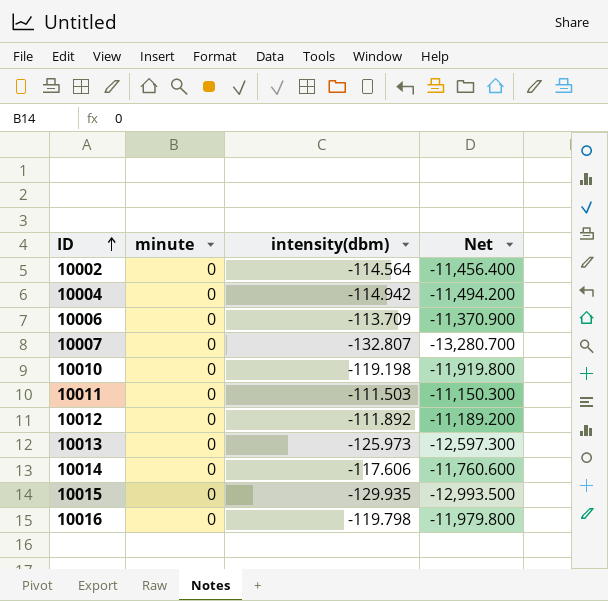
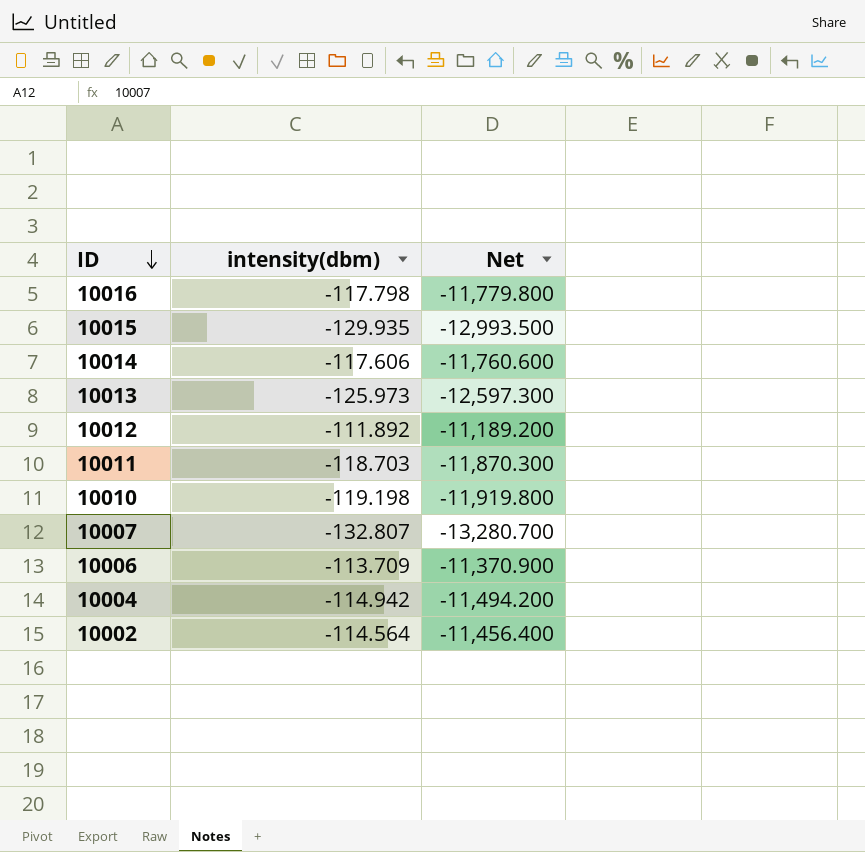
row order: ID ascending -> ID descending
column minute | position: 2 -> none
10016 | intensity(dbm): -119.798 -> -117.798
10016 | Net: -11,979.800 -> -11,779.800
10011 | intensity(dbm): -111.503 -> -118.703
10011 | Net: -11,150.300 -> -11,870.300

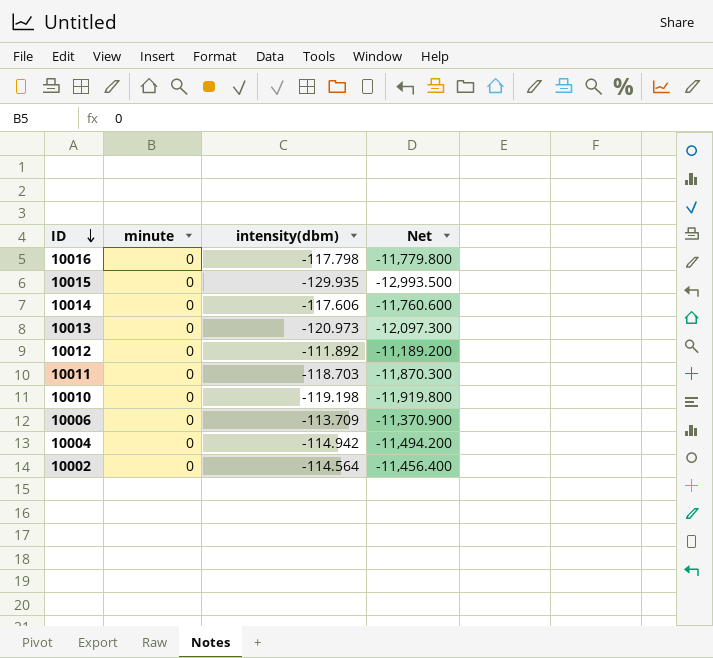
column minute | position: none -> 2
row 10007: -132.807 | -13,280.700 -> none
10013 | intensity(dbm): -125.973 -> -120.973
10013 | Net: -12,597.300 -> -12,097.300

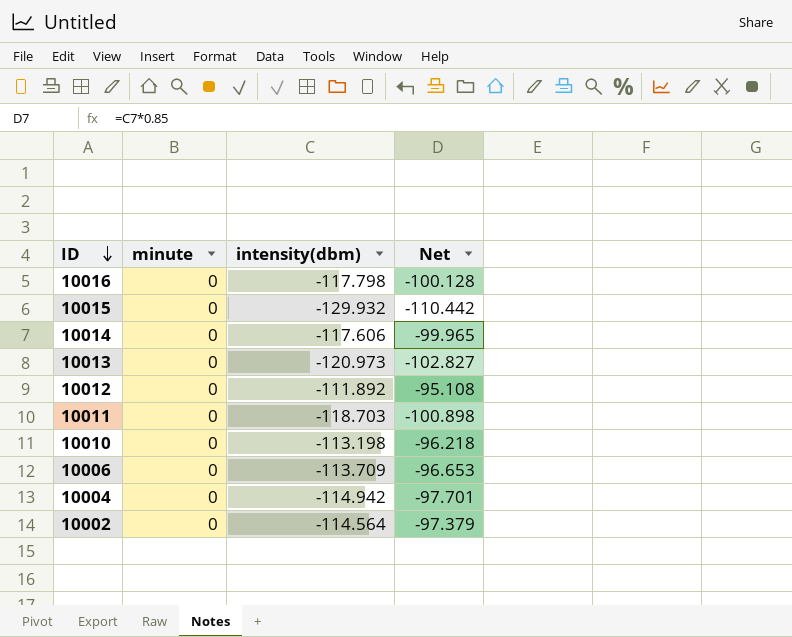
column Net | formula: [intensity(dbm)] * 100 -> [intensity(dbm)] * 0.85
10015 | intensity(dbm): -129.935 -> -129.932
10010 | intensity(dbm): -119.198 -> -113.198

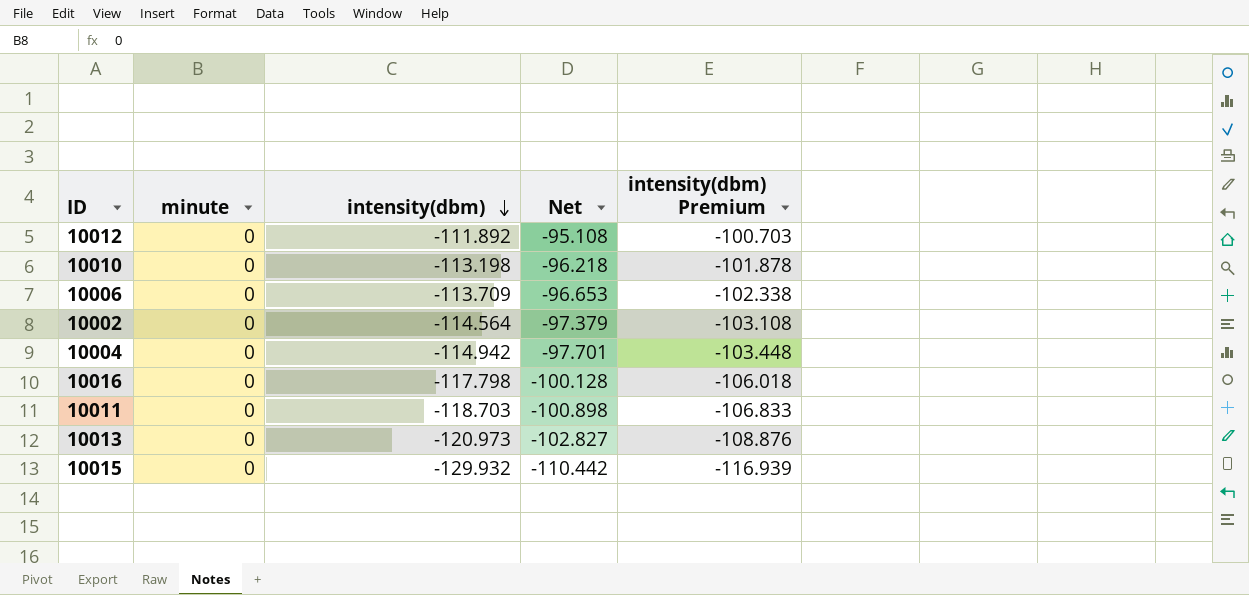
row order: ID descending -> intensity(dbm) descending
column intensity(dbm) Premium | formula: none -> [intensity(dbm)] * 0.9
row 10014: 0 | -117.606 | -99.965 -> none

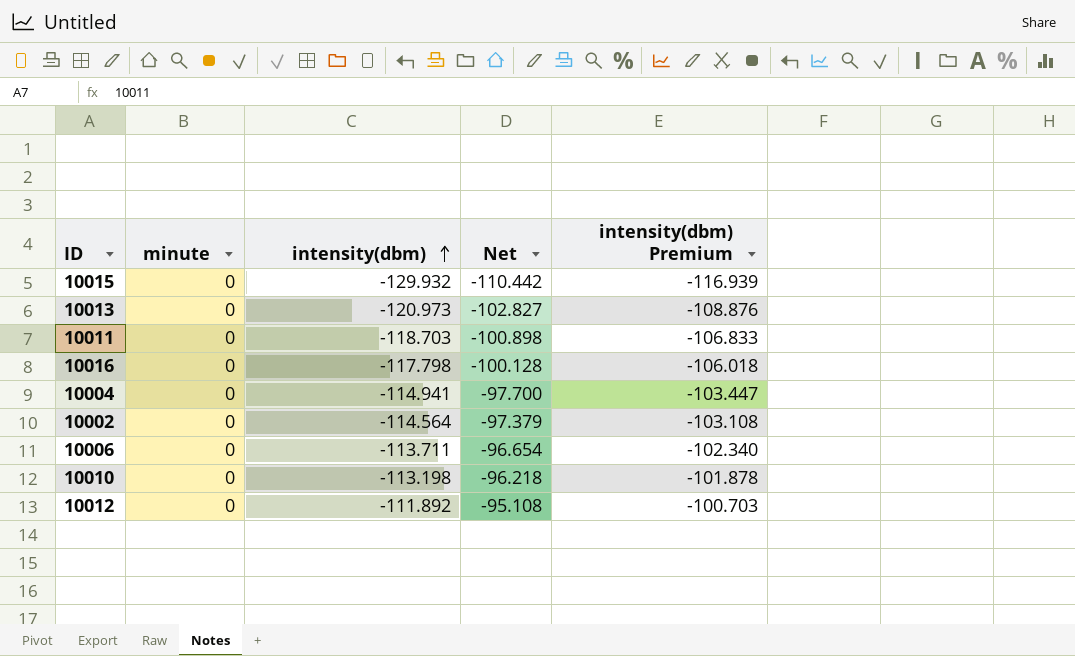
row order: intensity(dbm) descending -> intensity(dbm) ascending
10004 | intensity(dbm): -114.942 -> -114.941
10004 | Net: -97.701 -> -97.700
10004 | intensity(dbm) Premium: -103.448 -> -103.447
10006 | intensity(dbm): -113.709 -> -113.711
10006 | Net: -96.653 -> -96.654
10006 | intensity(dbm) Premium: -102.338 -> -102.340

